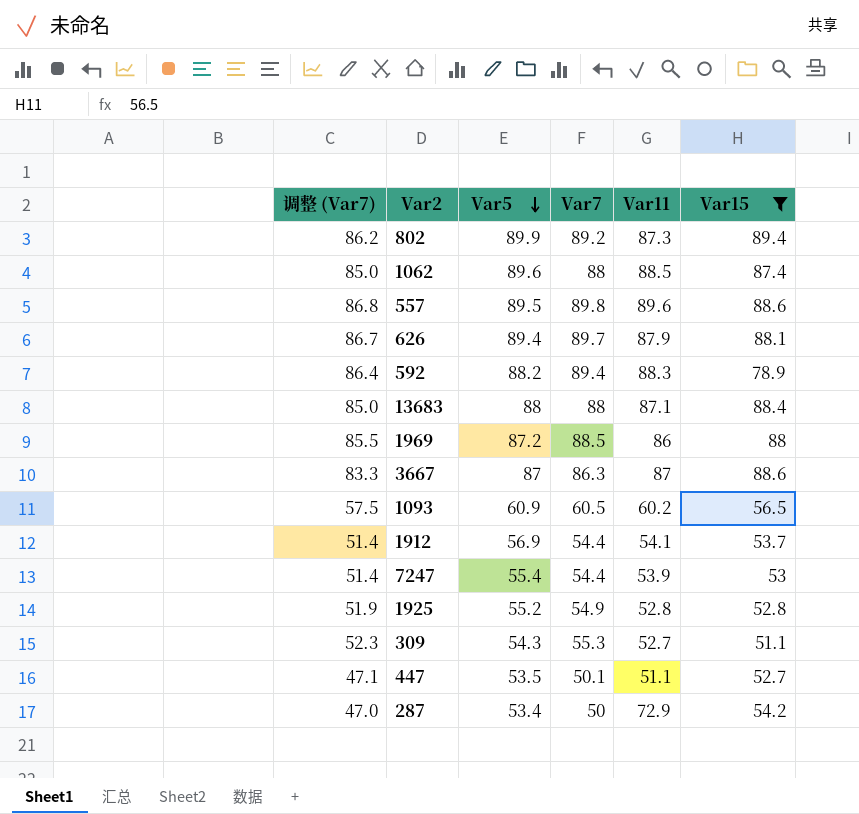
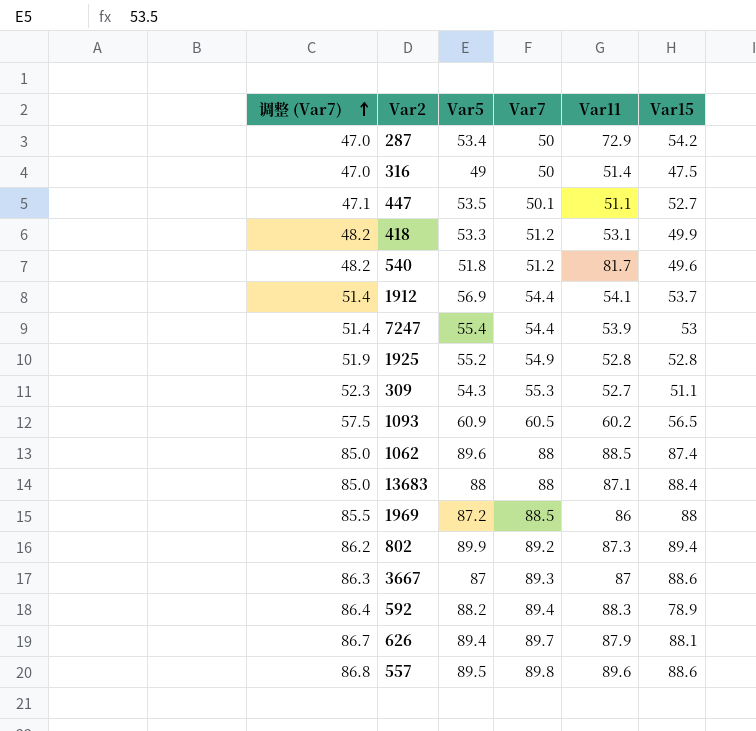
filter: Var15 >= 51.1 -> none
row order: Var5 descending -> 调整 (Var7) ascending
3667 | 调整 (Var7): 83.3 -> 86.3
3667 | Var7: 86.3 -> 89.3

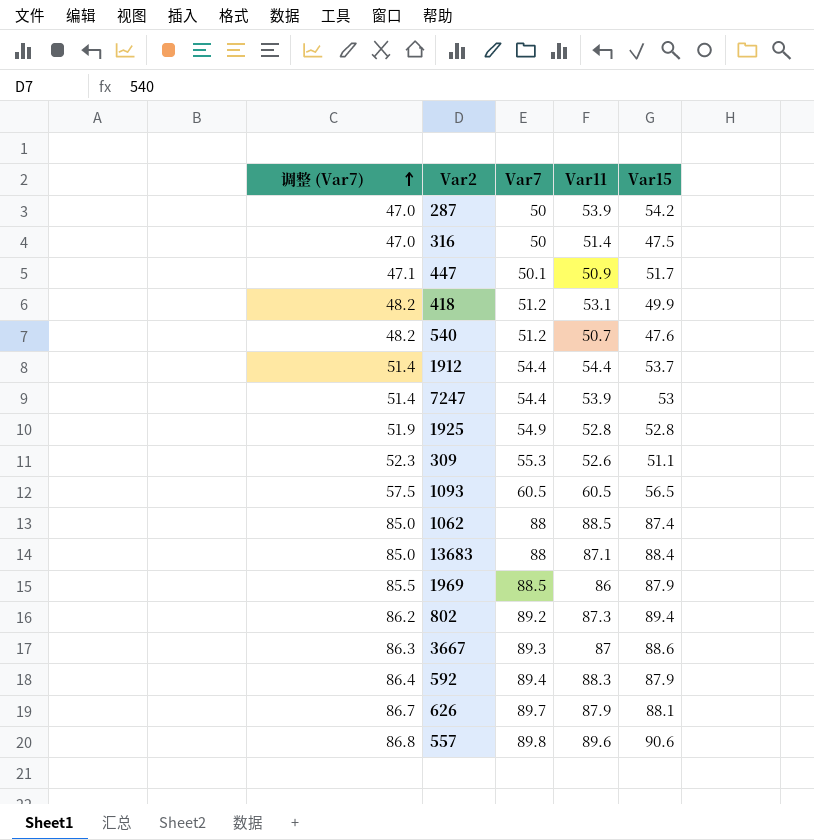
column Var5 | position: 3 -> none
287 | Var11: 72.9 -> 53.9
447 | Var11: 51.1 -> 50.9
447 | Var15: 52.7 -> 51.7
540 | Var11: 81.7 -> 50.7
540 | Var15: 49.6 -> 47.6
1912 | Var11: 54.1 -> 54.4
309 | Var11: 52.7 -> 52.6
1093 | Var11: 60.2 -> 60.5
1969 | Var15: 88 -> 87.9
592 | Var15: 78.9 -> 87.9
557 | Var15: 88.6 -> 90.6

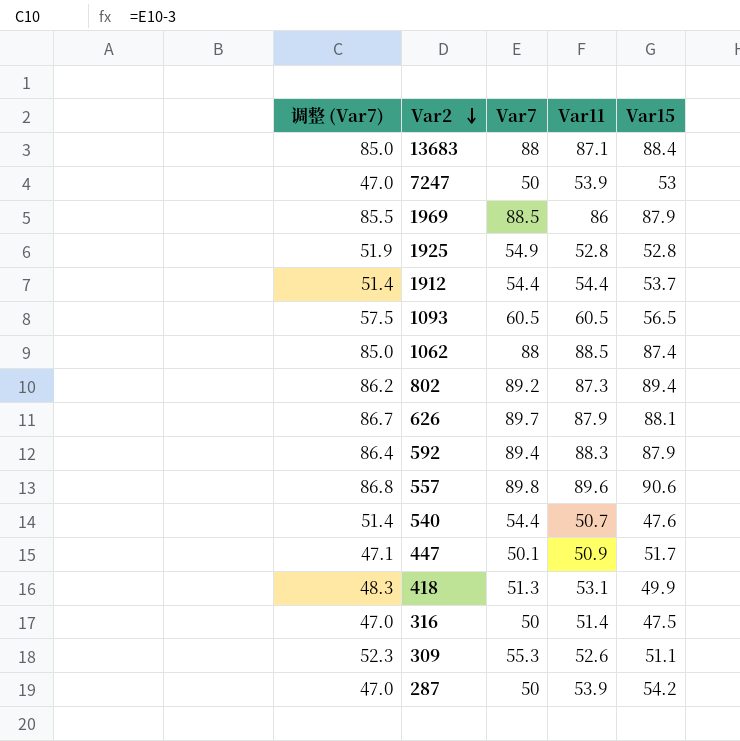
row order: 调整 (Var7) ascending -> Var2 descending
row 3667: 86.3 | 89.3 | 87 | 88.6 -> none
7247 | 调整 (Var7): 51.4 -> 47.0
7247 | Var7: 54.4 -> 50
540 | 调整 (Var7): 48.2 -> 51.4
540 | Var7: 51.2 -> 54.4
418 | 调整 (Var7): 48.2 -> 48.3
418 | Var7: 51.2 -> 51.3

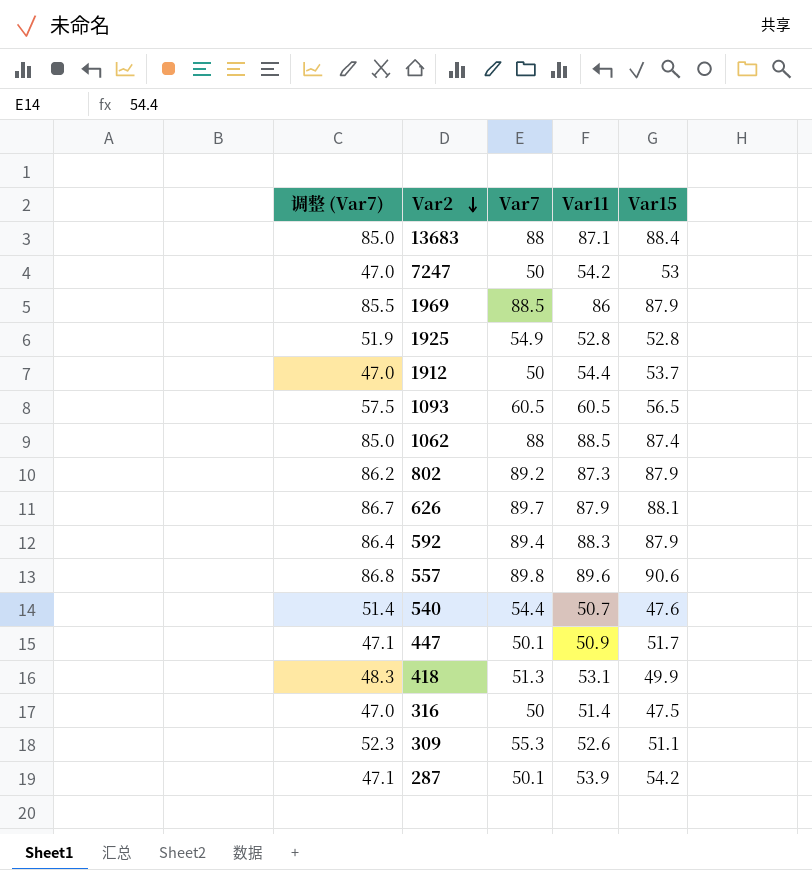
7247 | Var11: 53.9 -> 54.2
1912 | 调整 (Var7): 51.4 -> 47.0
1912 | Var7: 54.4 -> 50
802 | Var15: 89.4 -> 87.9
287 | 调整 (Var7): 47.0 -> 47.1
287 | Var7: 50 -> 50.1

